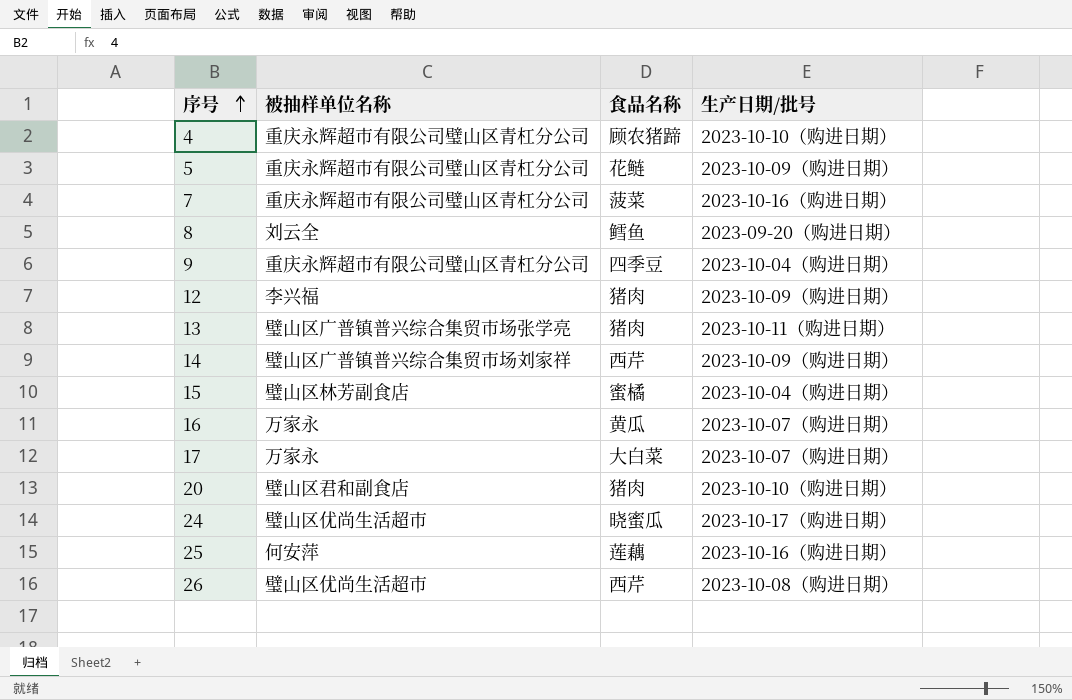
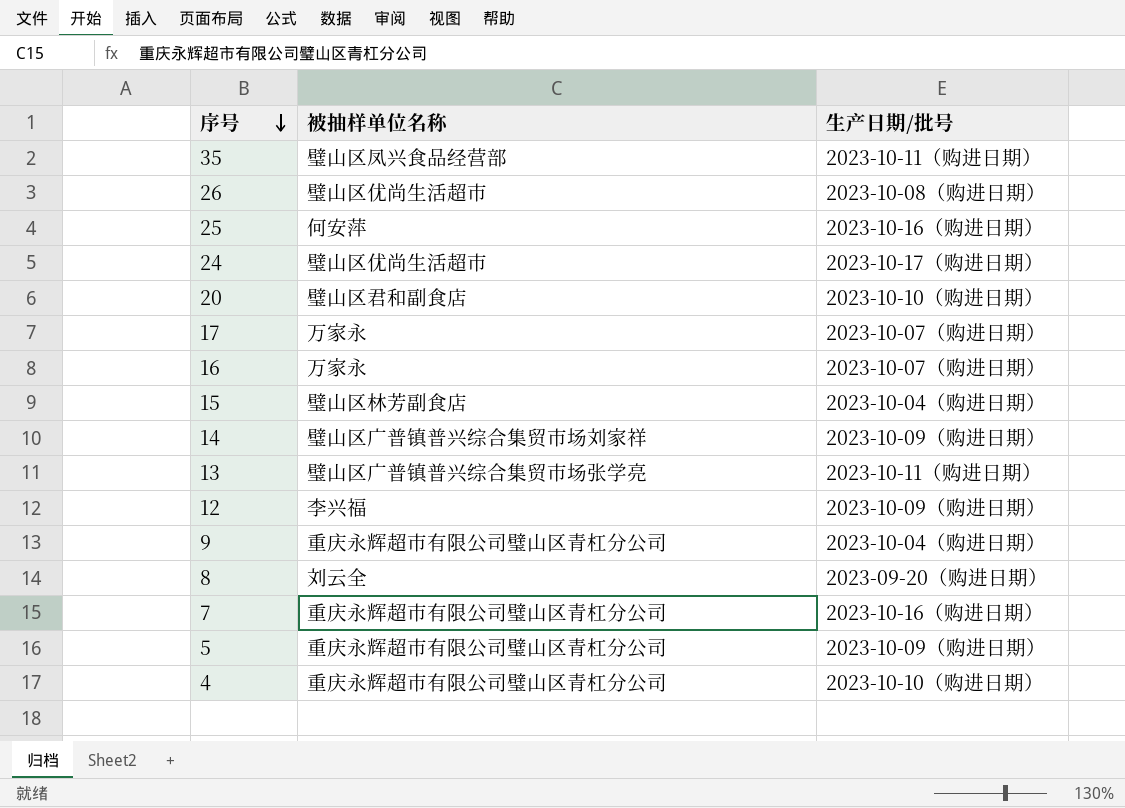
row order: 序号 ascending -> 序号 descending
column 食品名称 | position: 3 -> none
row 35: none -> 璧山区凤兴食品经营部 | 2023-10-11（购进日期）

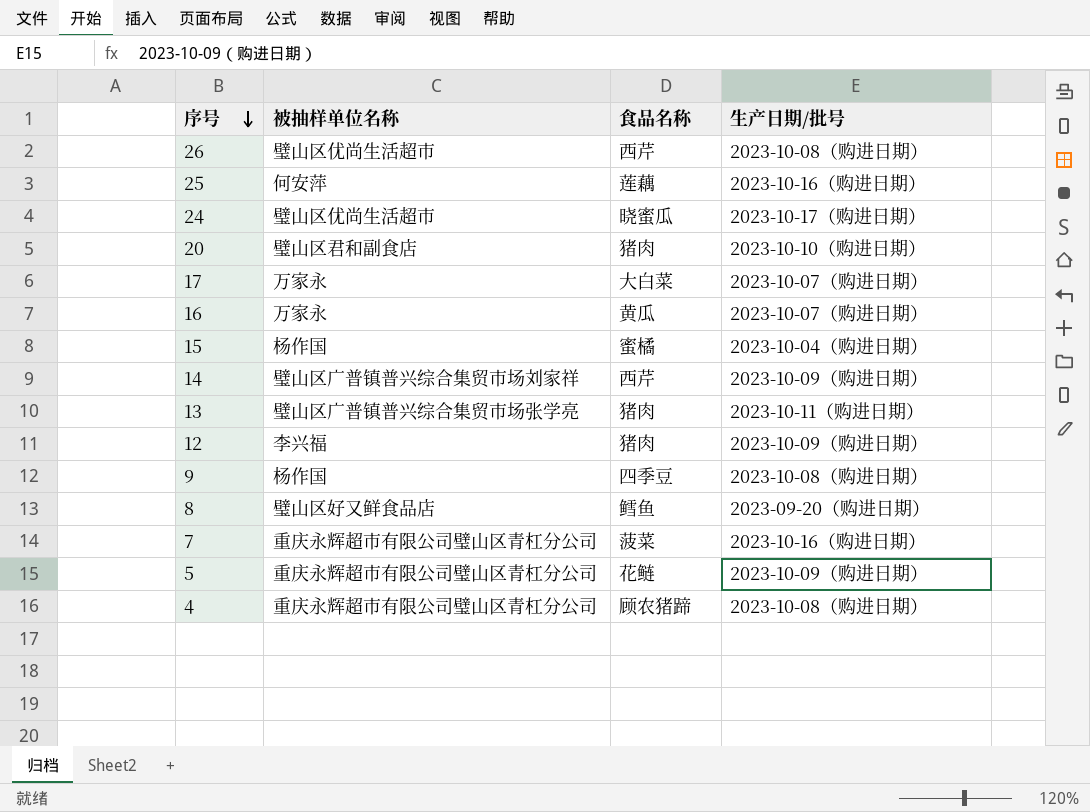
column 食品名称 | position: none -> 3
row 35: 璧山区凤兴食品经营部 | 2023-10-11（购进日期） -> none
15 | 被抽样单位名称: 璧山区林芳副食店 -> 杨作国
9 | 被抽样单位名称: 重庆永辉超市有限公司璧山区青杠分公司 -> 杨作国
9 | 生产日期/批号: 2023-10-04（购进日期） -> 2023-10-08（购进日期）
8 | 被抽样单位名称: 刘云全 -> 璧山区好又鲜食品店
4 | 生产日期/批号: 2023-10-10（购进日期） -> 2023-10-08（购进日期）

